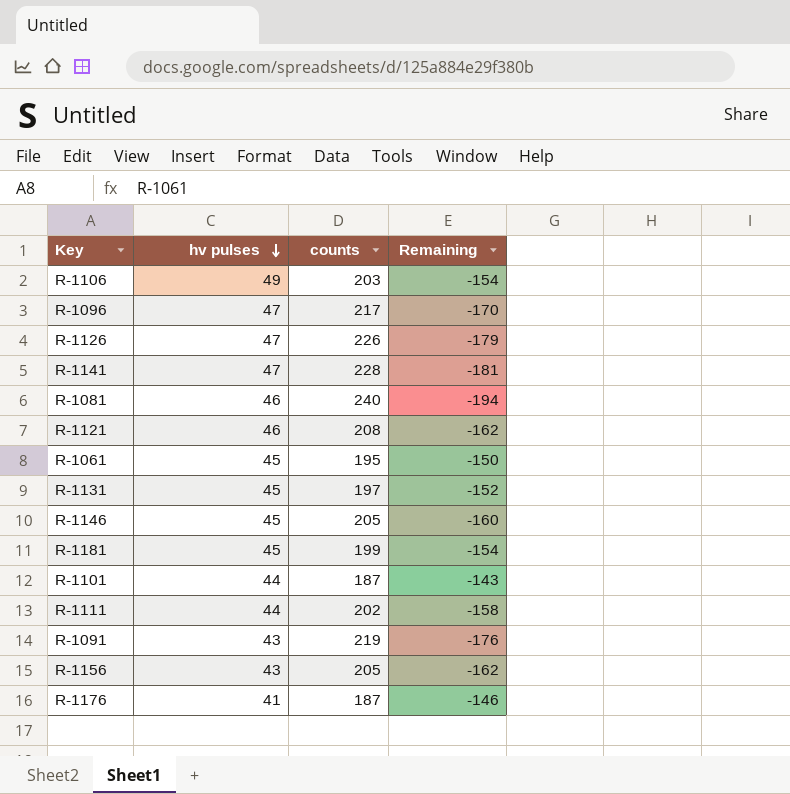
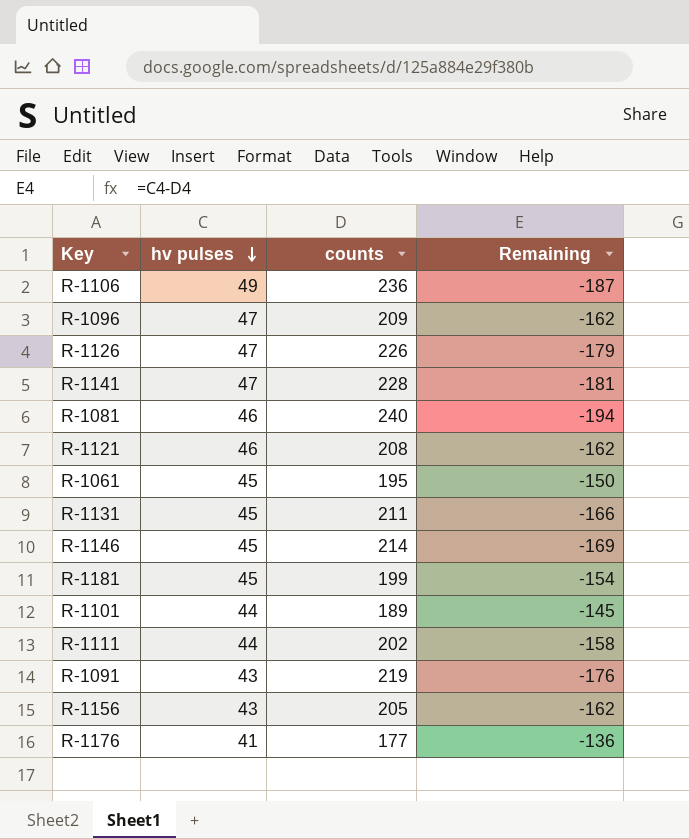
R-1106 | counts: 203 -> 236
R-1106 | Remaining: -154 -> -187
R-1096 | counts: 217 -> 209
R-1096 | Remaining: -170 -> -162
R-1131 | counts: 197 -> 211
R-1131 | Remaining: -152 -> -166
R-1146 | counts: 205 -> 214
R-1146 | Remaining: -160 -> -169
R-1101 | counts: 187 -> 189
R-1101 | Remaining: -143 -> -145
R-1176 | counts: 187 -> 177
R-1176 | Remaining: -146 -> -136

